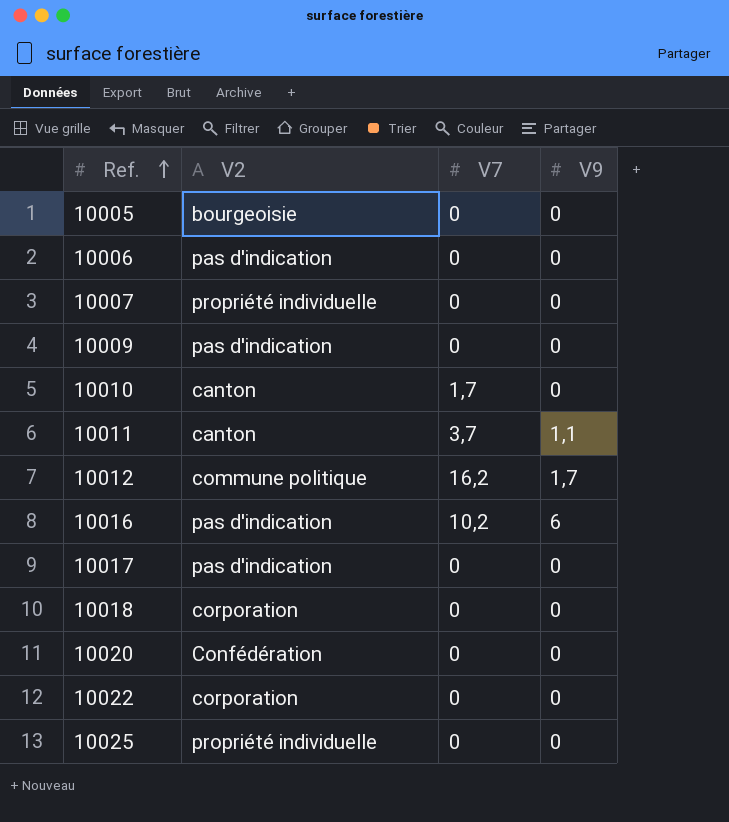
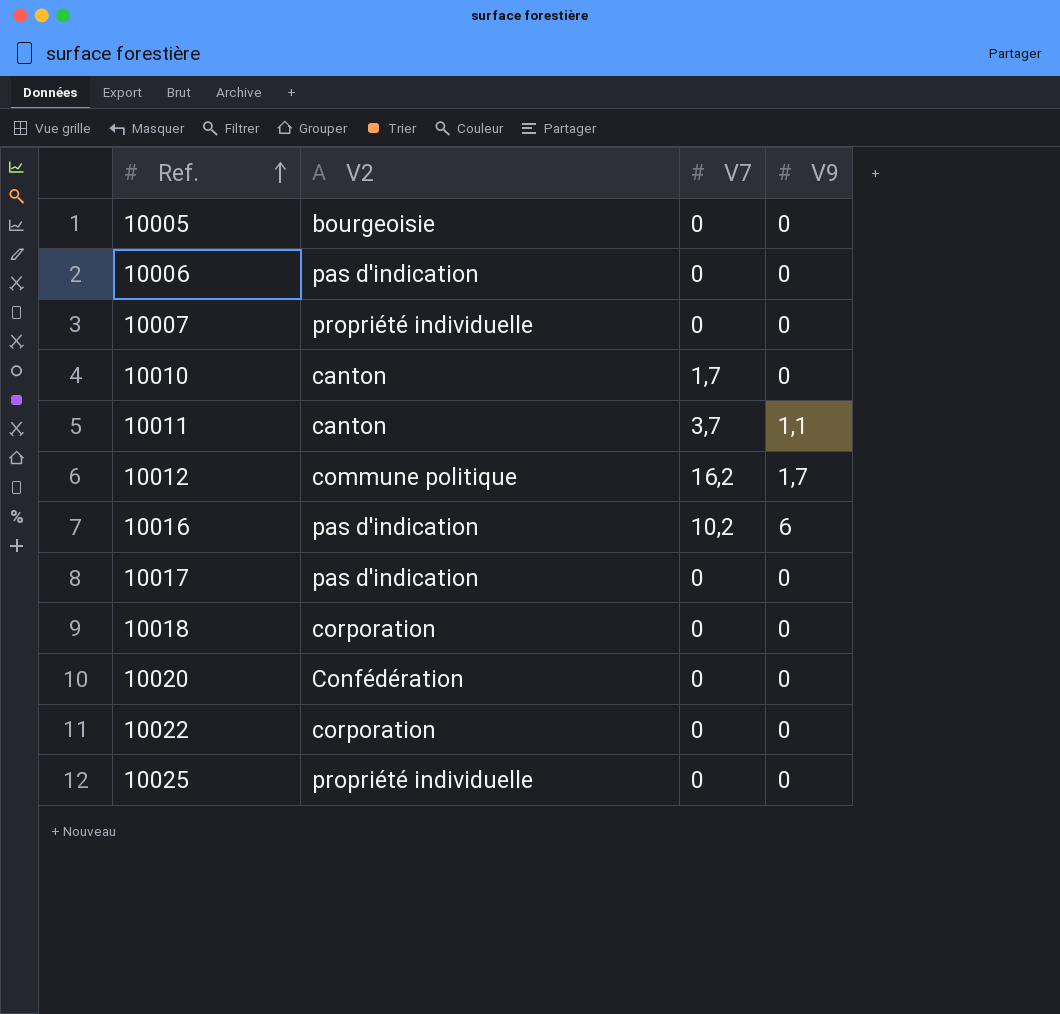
row 10009: pas d'indication | 0 | 0 -> none

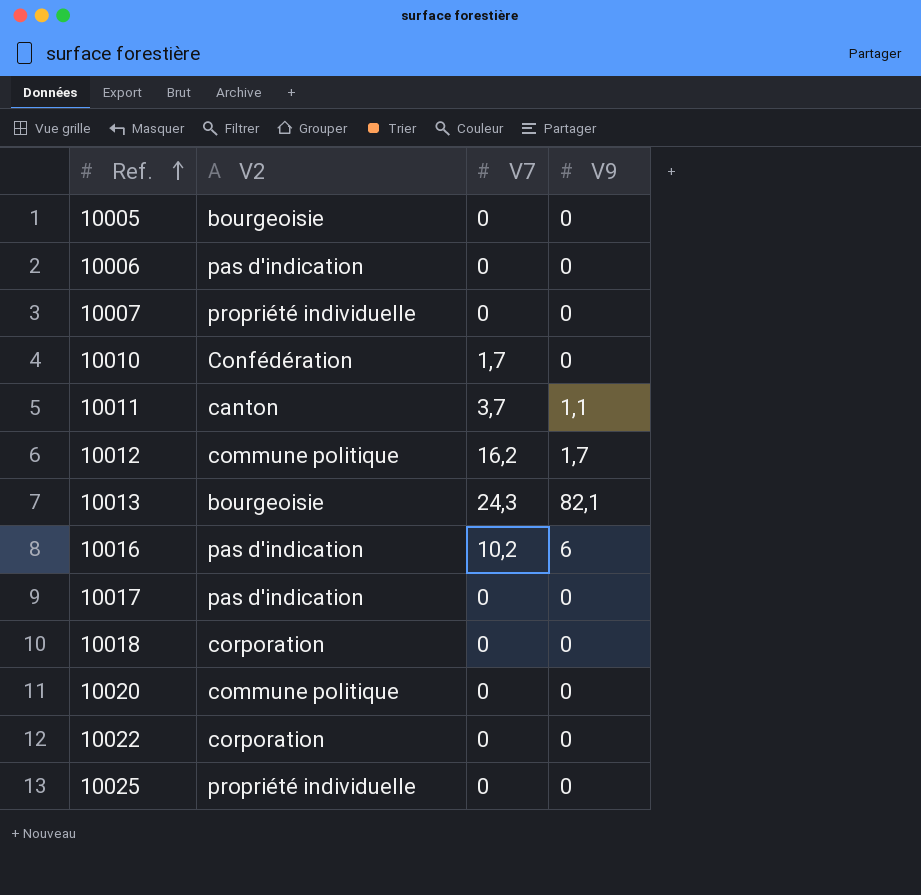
10010 | V2: canton -> Confédération
row 10013: none -> bourgeoisie | 24,3 | 82,1
10020 | V2: Confédération -> commune politique

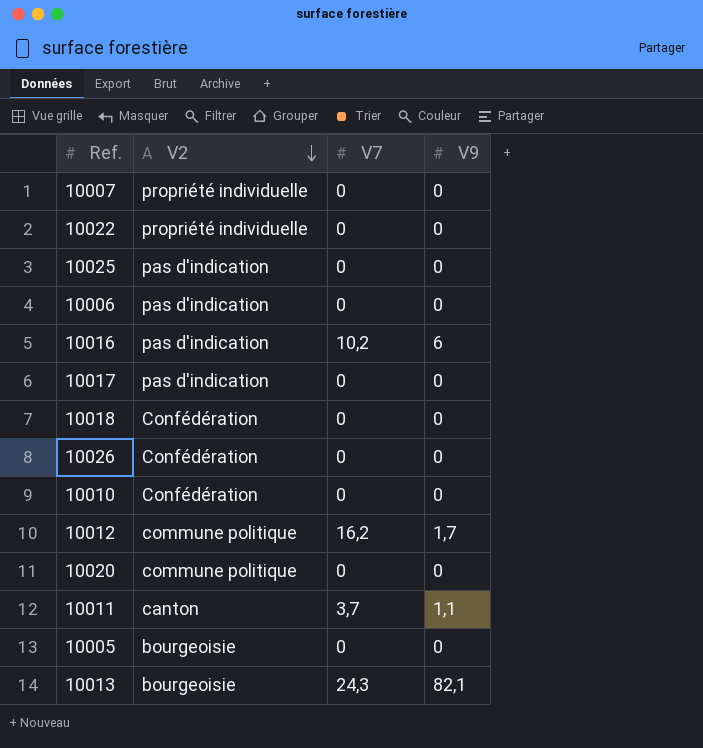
row order: Ref. ascending -> V2 descending
10022 | V2: corporation -> propriété individuelle
10025 | V2: propriété individuelle -> pas d'indication
10018 | V2: corporation -> Confédération
row 10026: none -> Confédération | 0 | 0
10010 | V7: 1,7 -> 0

